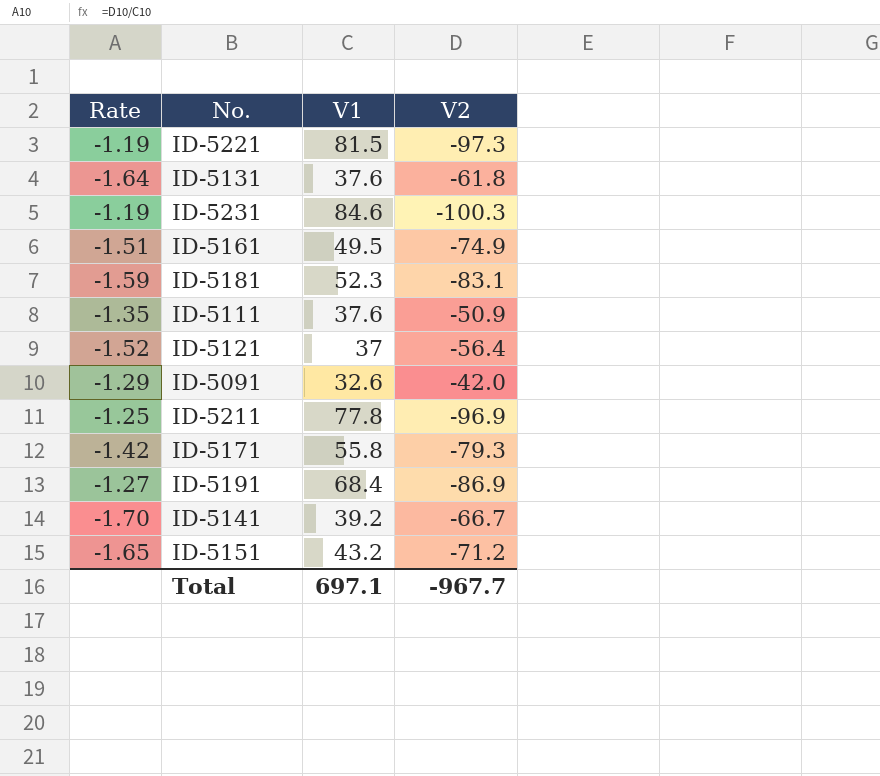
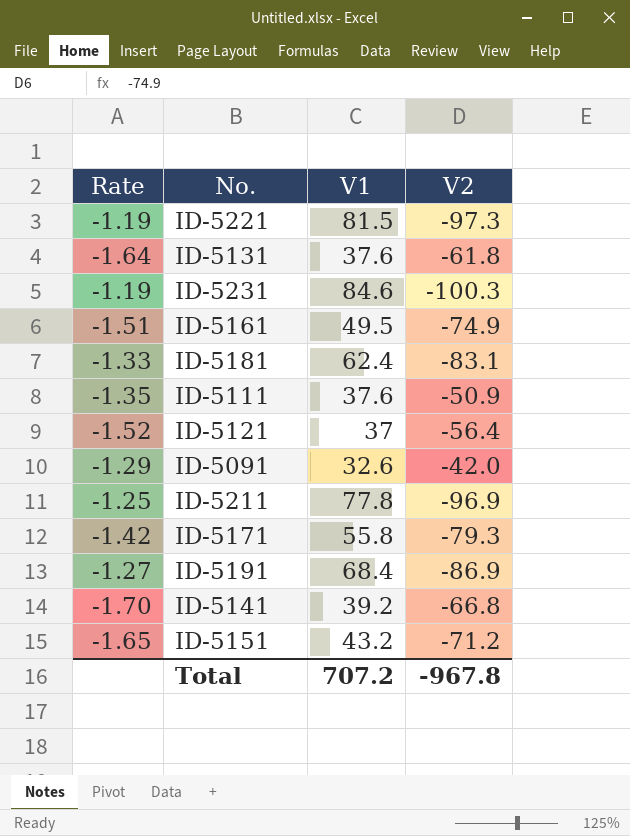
ID-5181 | Rate: -1.59 -> -1.33
ID-5181 | V1: 52.3 -> 62.4
ID-5141 | V2: -66.7 -> -66.8
Total | V1: 697.1 -> 707.2
Total | V2: -967.7 -> -967.8

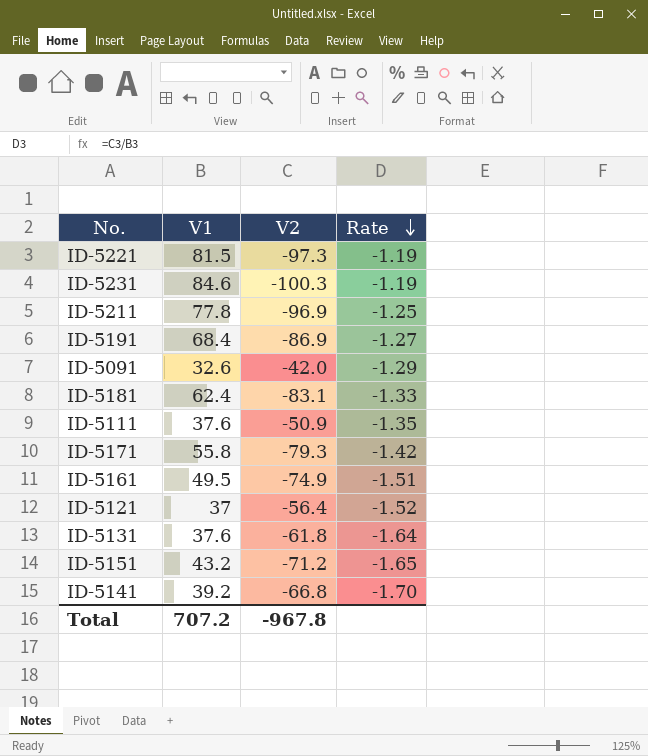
row order: none -> Rate descending
column Rate | position: 1 -> 4

